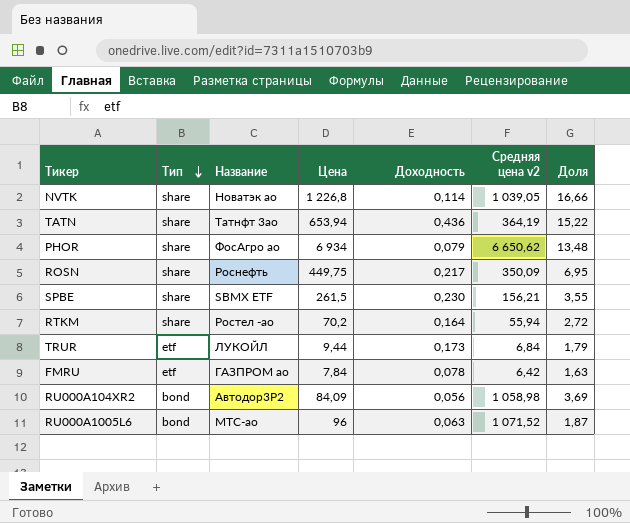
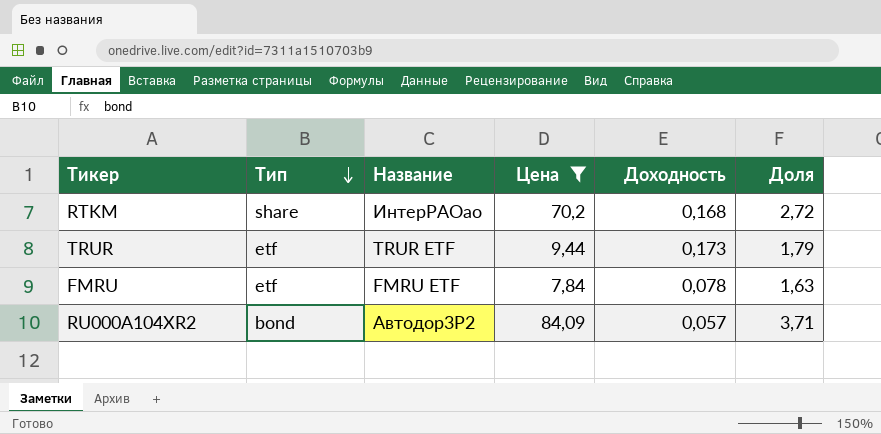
filter: none -> Цена <= 84,09
column Средняя цена v2 | position: 6 -> none
RTKM | Название: Ростел -ао -> ИнтерРАОао
RTKM | Доходность: 0,164 -> 0,168
TRUR | Название: ЛУКОЙЛ -> TRUR ETF
FMRU | Название: ГАЗПРОМ ао -> FMRU ETF
RU000A104XR2 | Доходность: 0,056 -> 0,057
RU000A104XR2 | Доля: 3,69 -> 3,71

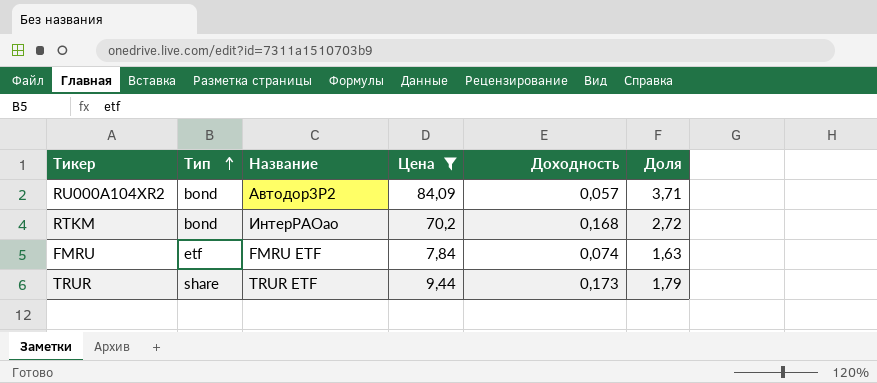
row order: Тип descending -> Тип ascending
RTKM | Тип: share -> bond
FMRU | Доходность: 0,078 -> 0,074
TRUR | Тип: etf -> share

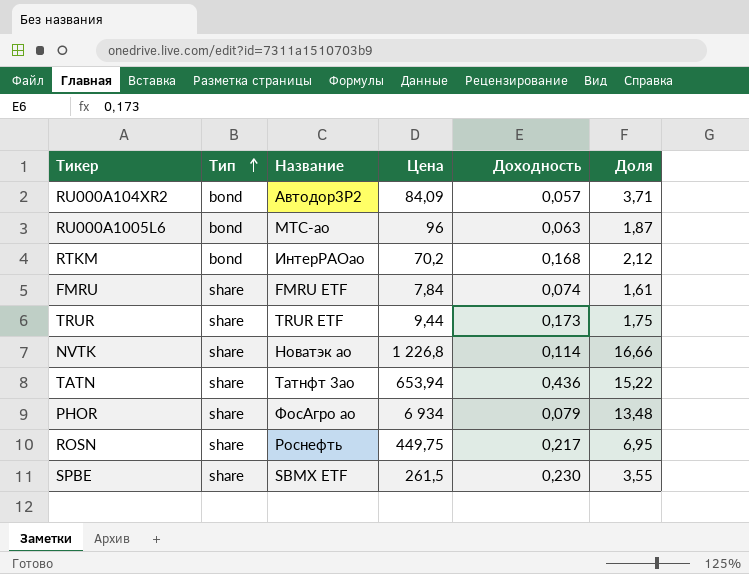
filter: Цена <= 84,09 -> none
RTKM | Доля: 2,72 -> 2,12
FMRU | Тип: etf -> share
FMRU | Доля: 1,63 -> 1,61
TRUR | Доля: 1,79 -> 1,75

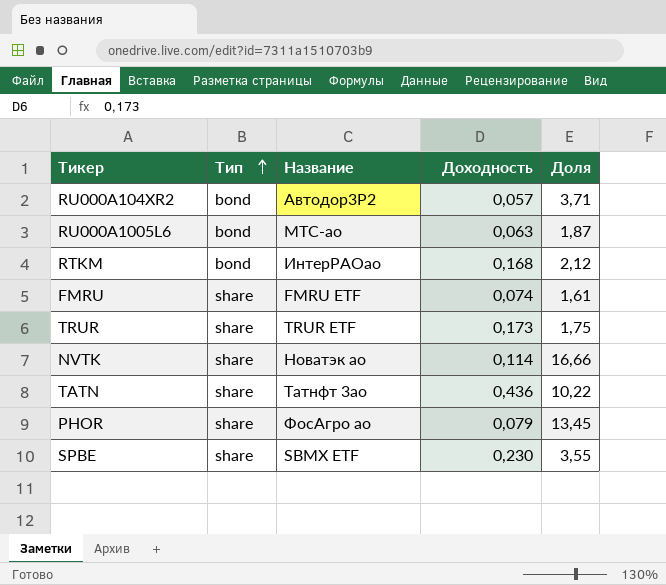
column Цена | position: 4 -> none
row ROSN: share | Роснефть | 449,75 | 0,217 | 6,95 -> none
TATN | Доля: 15,22 -> 10,22
PHOR | Доля: 13,48 -> 13,45

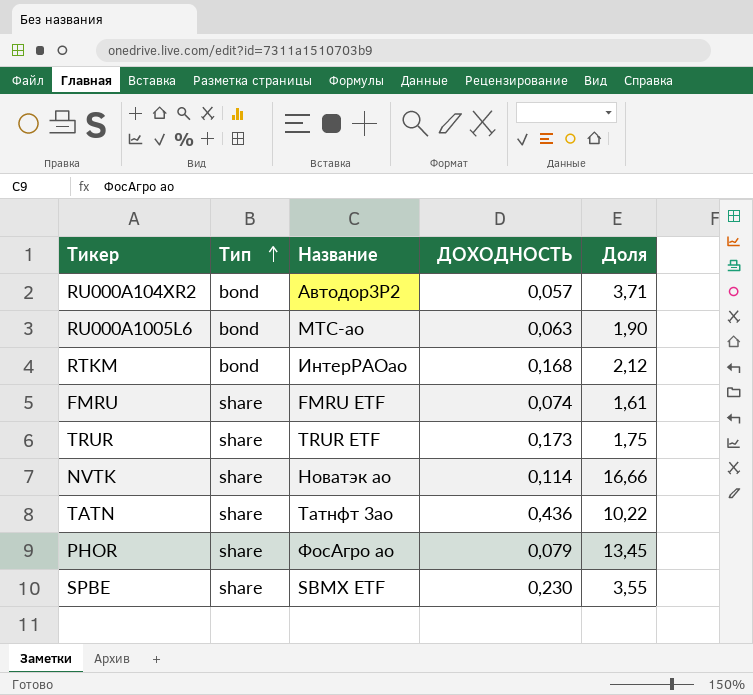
column name: Доходность -> ДОХОДНОСТЬ
RU000A1005L6 | Доля: 1,87 -> 1,90

